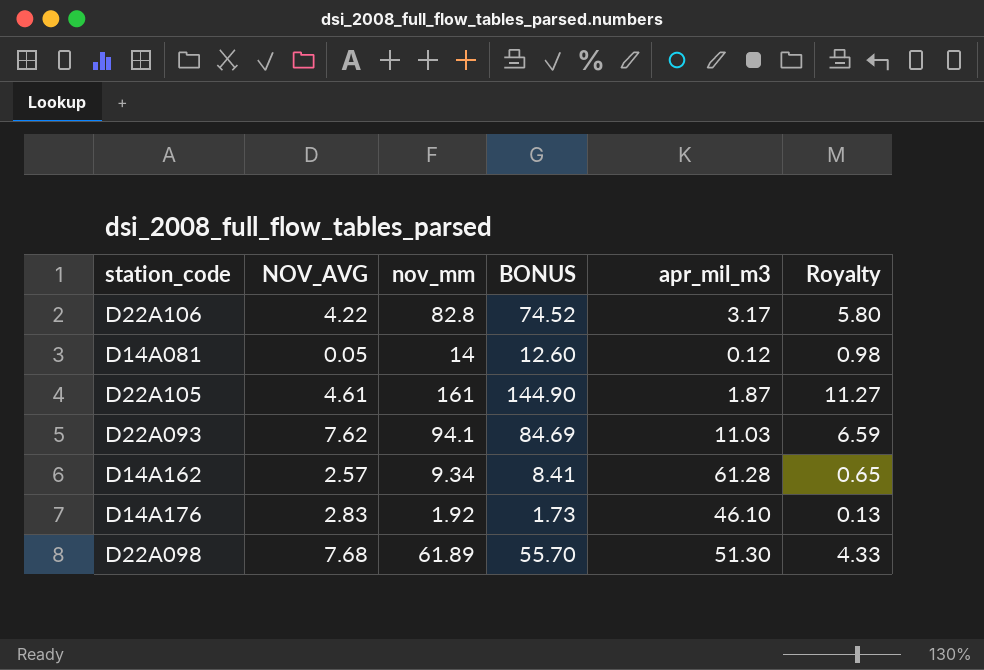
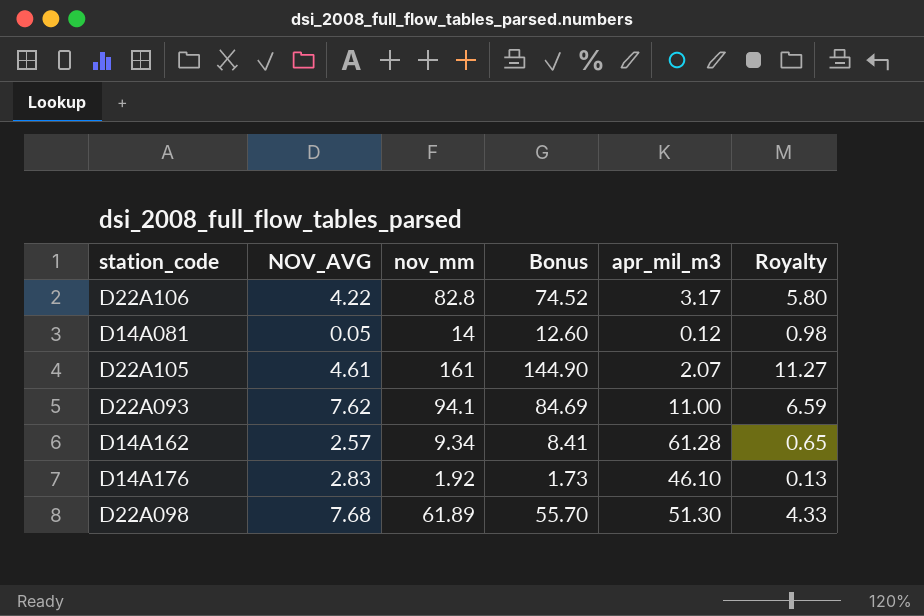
column name: BONUS -> Bonus
D22A105 | apr_mil_m3: 1.87 -> 2.07
D22A093 | apr_mil_m3: 11.03 -> 11.00

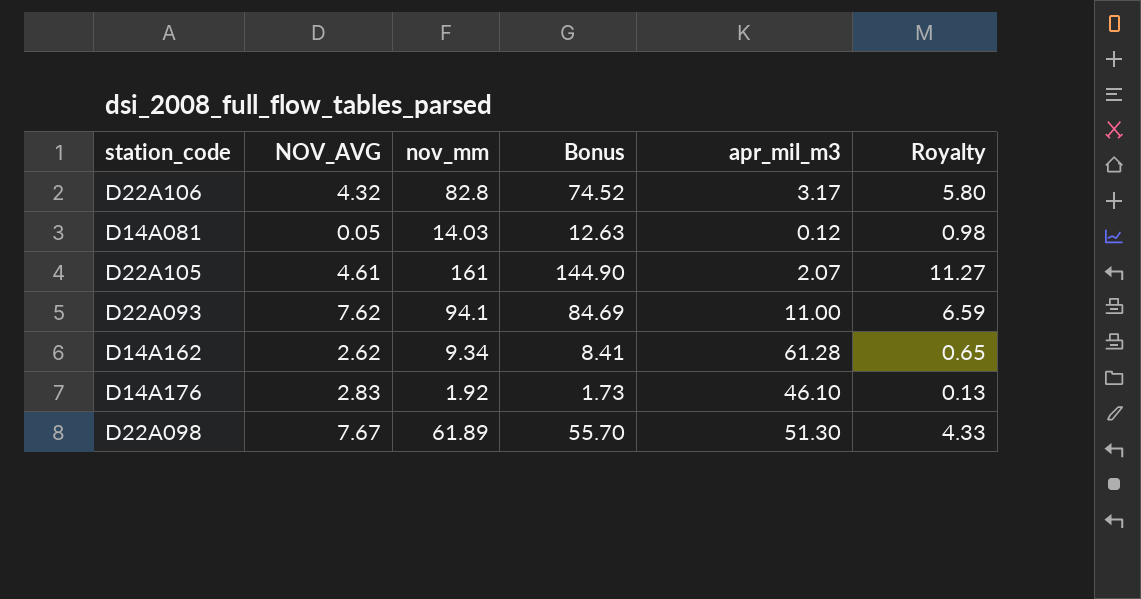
D22A106 | NOV_AVG: 4.22 -> 4.32
D14A081 | nov_mm: 14 -> 14.03
D14A081 | Bonus: 12.60 -> 12.63
D14A162 | NOV_AVG: 2.57 -> 2.62
D22A098 | NOV_AVG: 7.68 -> 7.67

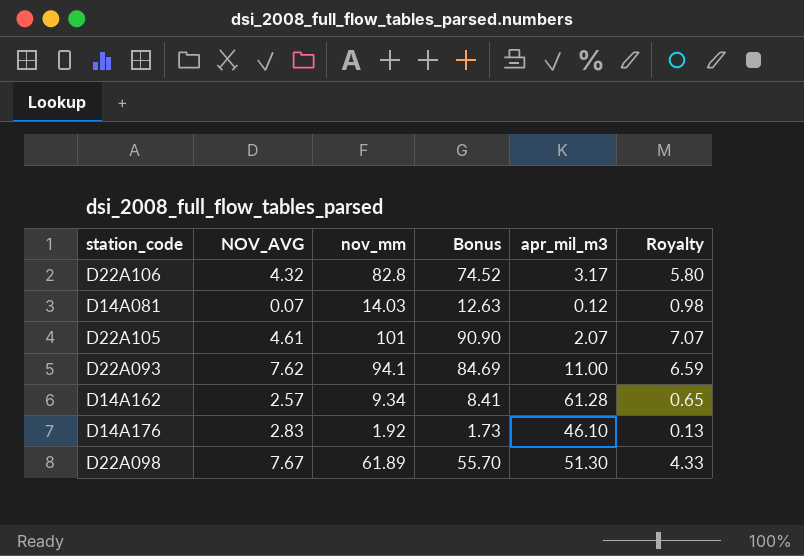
D14A081 | NOV_AVG: 0.05 -> 0.07
D22A105 | nov_mm: 161 -> 101
D22A105 | Bonus: 144.90 -> 90.90
D22A105 | Royalty: 11.27 -> 7.07
D14A162 | NOV_AVG: 2.62 -> 2.57

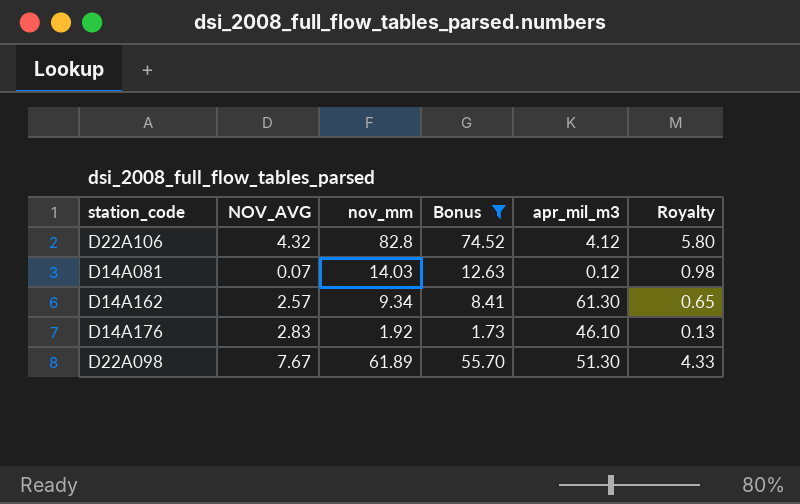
filter: none -> Bonus <= 74.52
D22A106 | apr_mil_m3: 3.17 -> 4.12
D14A162 | apr_mil_m3: 61.28 -> 61.30

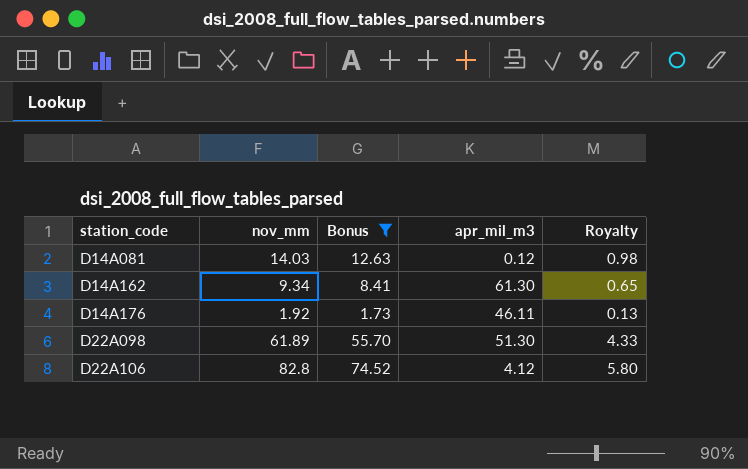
row order: none -> station_code ascending
column NOV_AVG | position: 2 -> none
D14A176 | apr_mil_m3: 46.10 -> 46.11

